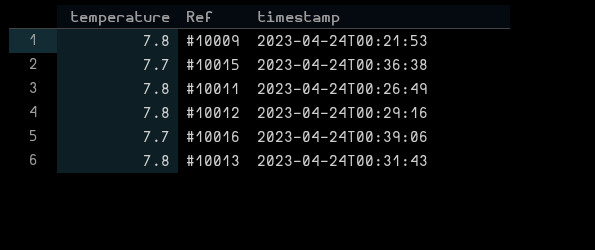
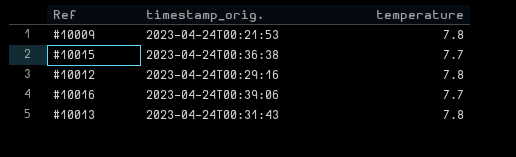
column name: timestamp -> timestamp_orig.
column temperature | position: 1 -> 3
row #10011: 7.8 | 2023-04-24T00:26:49 -> none

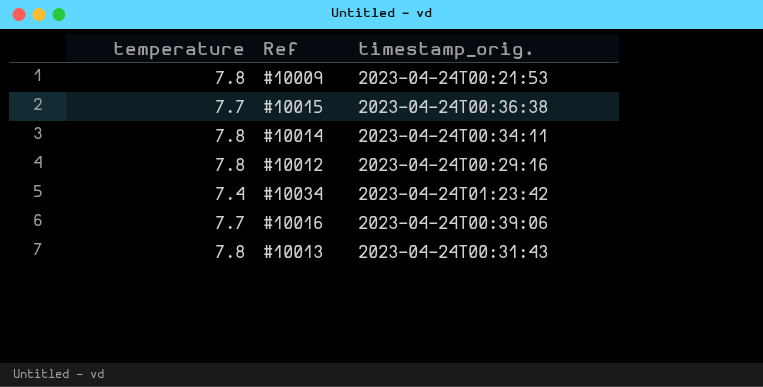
column temperature | position: 3 -> 1
row #10014: none -> 7.8 | 2023-04-24T00:34:11
row #10034: none -> 7.4 | 2023-04-24T01:23:42

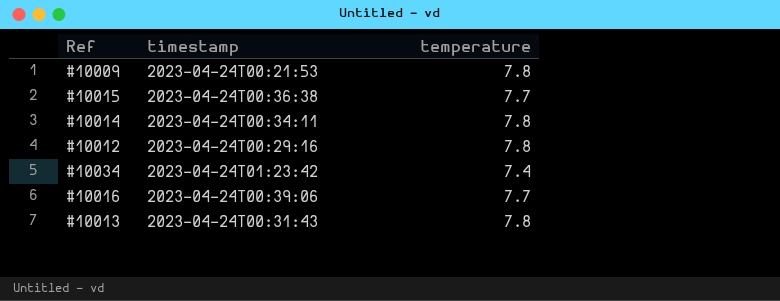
column name: timestamp_orig. -> timestamp
column temperature | position: 1 -> 3

